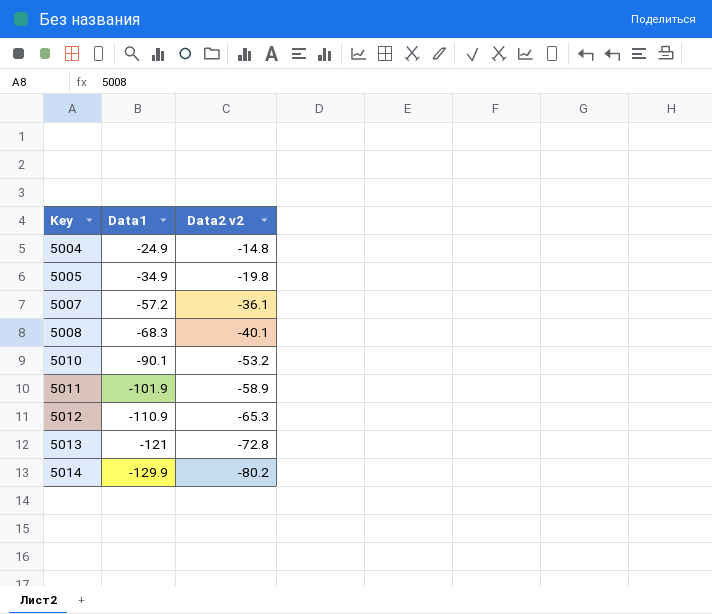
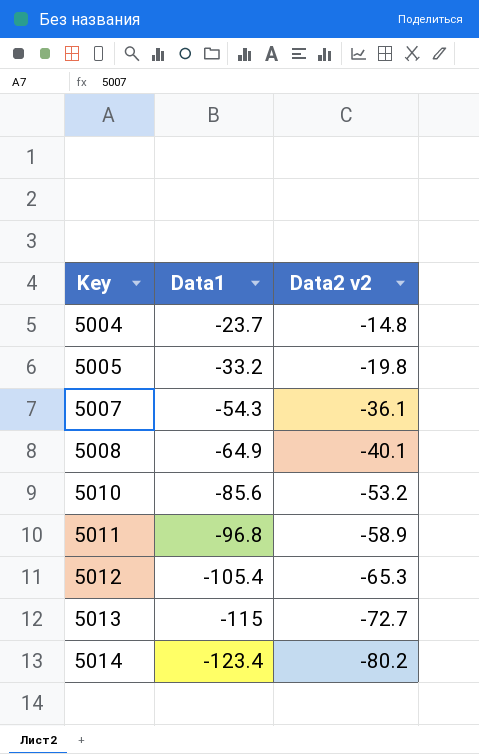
5004 | Data1: -24.9 -> -23.7
5005 | Data1: -34.9 -> -33.2
5007 | Data1: -57.2 -> -54.3
5008 | Data1: -68.3 -> -64.9
5010 | Data1: -90.1 -> -85.6
5011 | Data1: -101.9 -> -96.8
5012 | Data1: -110.9 -> -105.4
5013 | Data1: -121 -> -115
5013 | Data2 v2: -72.8 -> -72.7
5014 | Data1: -129.9 -> -123.4

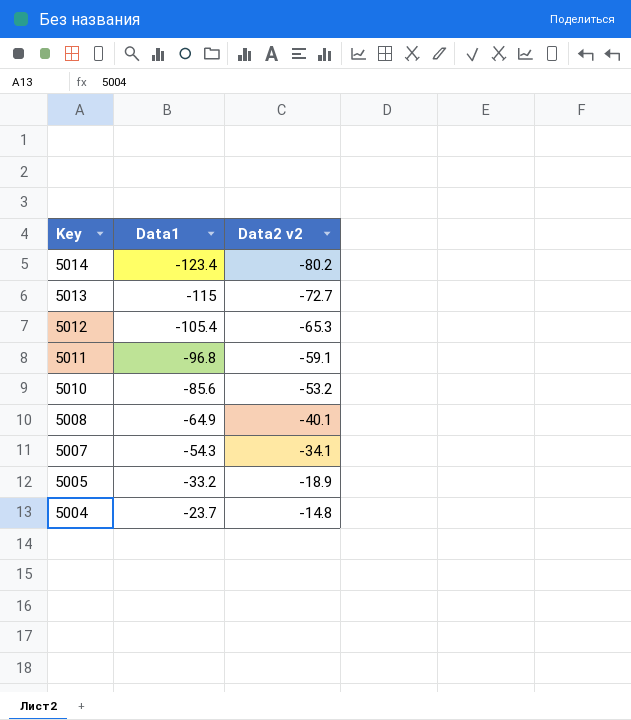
row order: Key ascending -> Key descending
5011 | Data2 v2: -58.9 -> -59.1
5007 | Data2 v2: -36.1 -> -34.1
5005 | Data2 v2: -19.8 -> -18.9

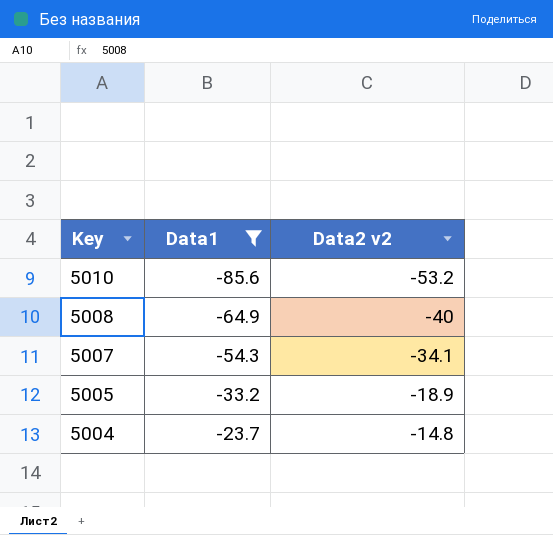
filter: none -> Data1 >= -85.6
5008 | Data2 v2: -40.1 -> -40

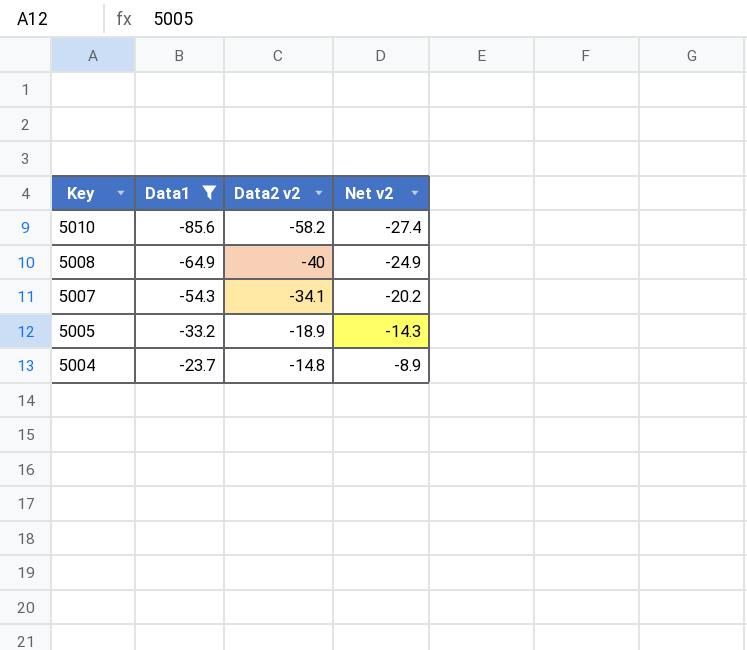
column Net v2 | formula: none -> [Data1] - [Data2 v2]
5010 | Data2 v2: -53.2 -> -58.2

